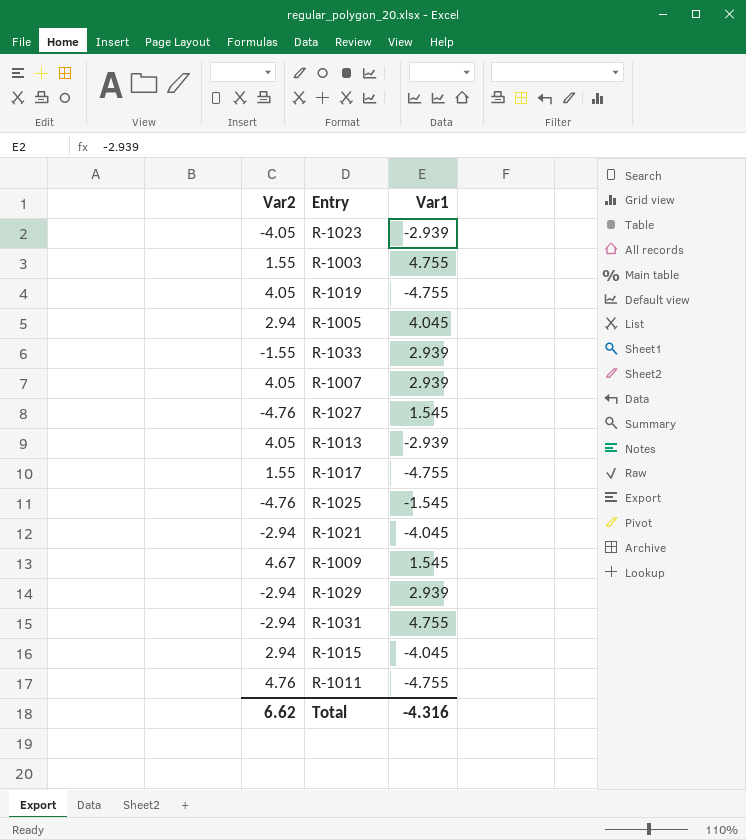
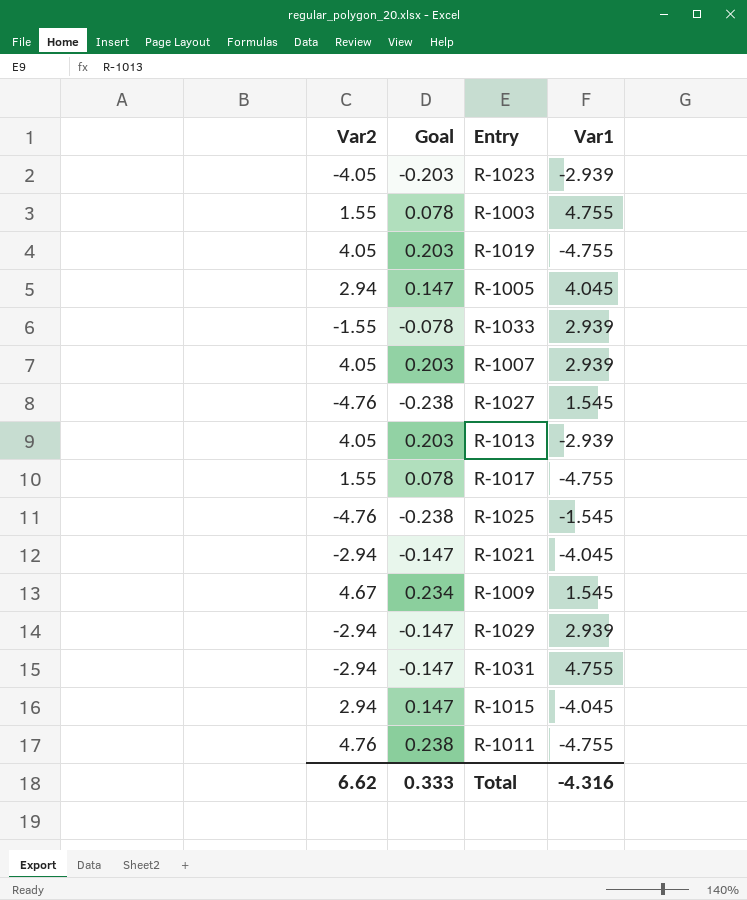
column Goal | formula: none -> [Var2] * 0.05

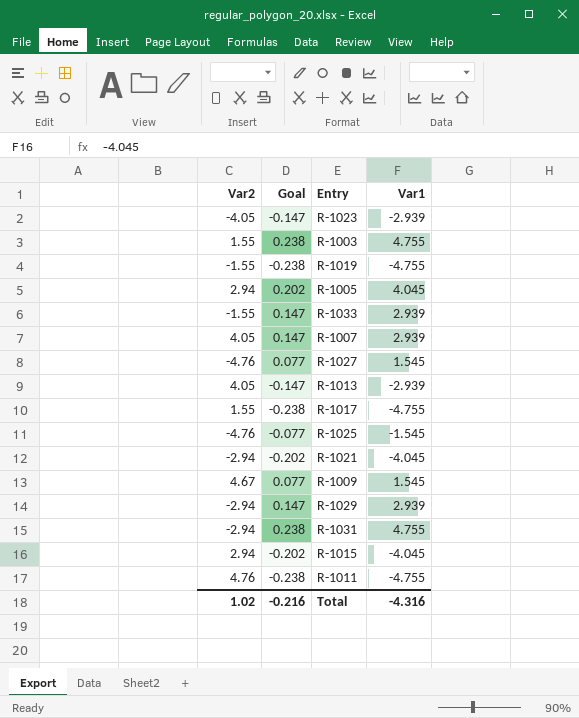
column Goal | formula: [Var2] * 0.05 -> [Var1] * 0.05
R-1019 | Var2: 4.05 -> -1.55
Total | Var2: 6.62 -> 1.02
Total | Goal: 0.333 -> -0.216

